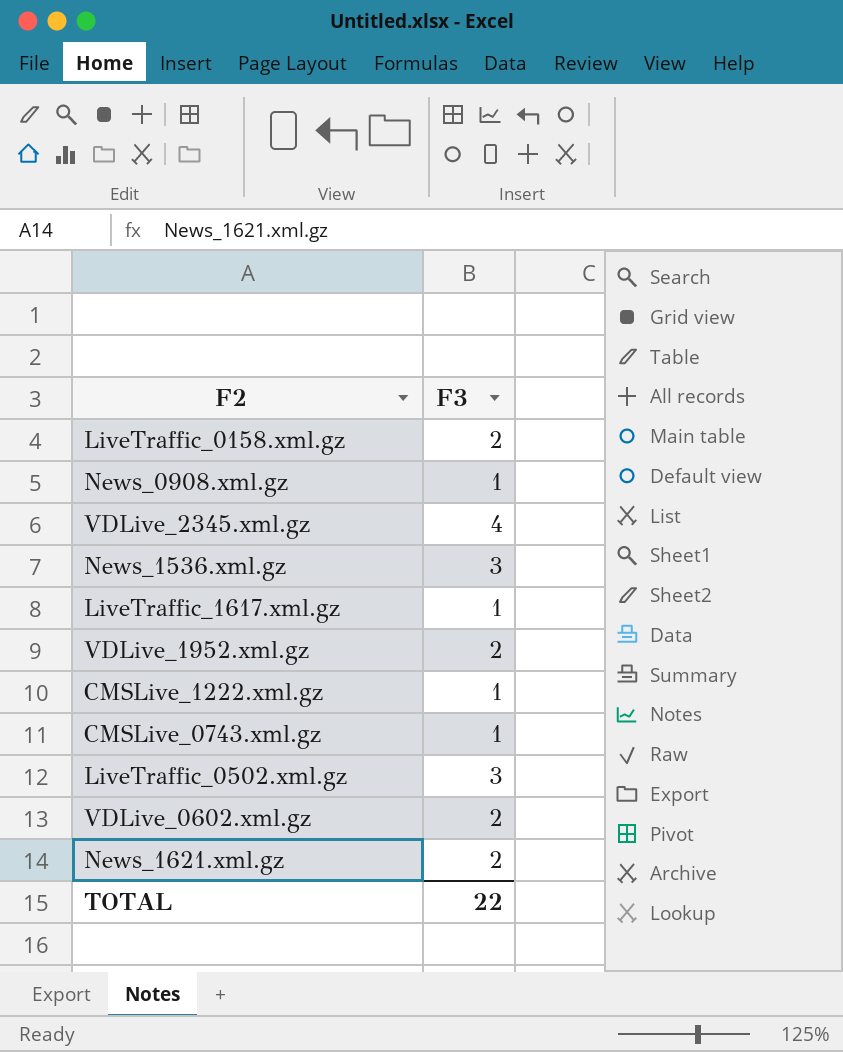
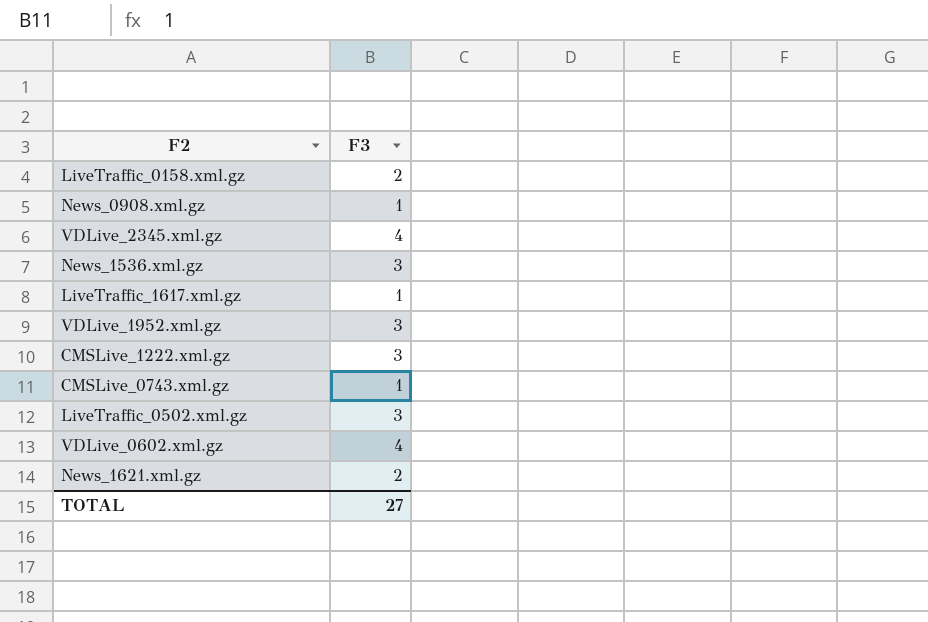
VDLive_1952.xml.gz | F3: 2 -> 3
CMSLive_1222.xml.gz | F3: 1 -> 3
VDLive_0602.xml.gz | F3: 2 -> 4
TOTAL | F3: 22 -> 27

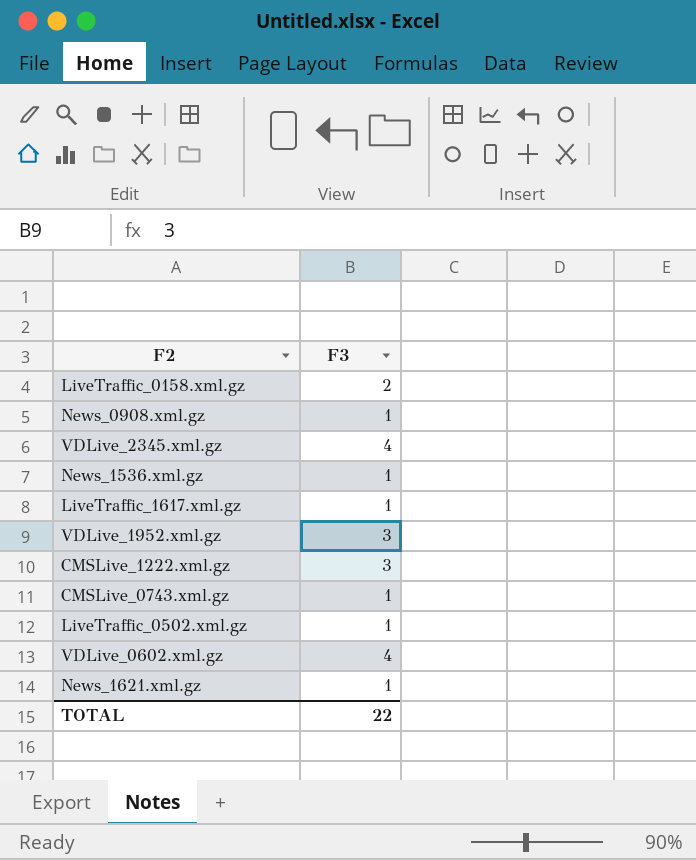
News_1536.xml.gz | F3: 3 -> 1
LiveTraffic_0502.xml.gz | F3: 3 -> 1
News_1621.xml.gz | F3: 2 -> 1
TOTAL | F3: 27 -> 22

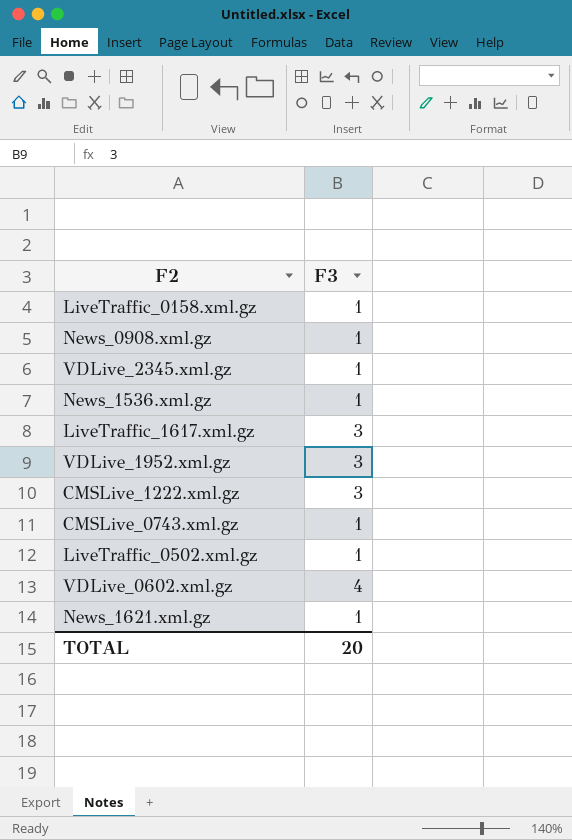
LiveTraffic_0158.xml.gz | F3: 2 -> 1
VDLive_2345.xml.gz | F3: 4 -> 1
LiveTraffic_1617.xml.gz | F3: 1 -> 3
TOTAL | F3: 22 -> 20

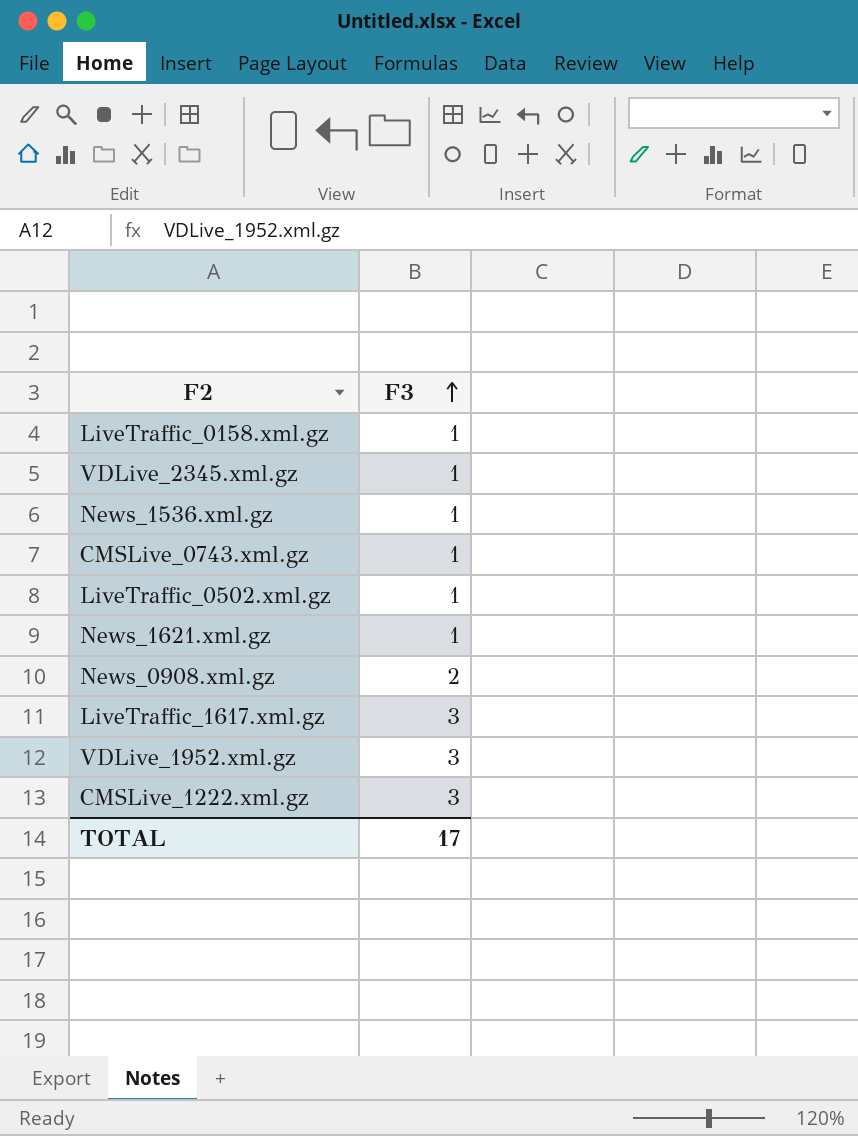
row order: none -> F3 ascending
row VDLive_0602.xml.gz: 4 -> none
News_0908.xml.gz | F3: 1 -> 2
TOTAL | F3: 20 -> 17

